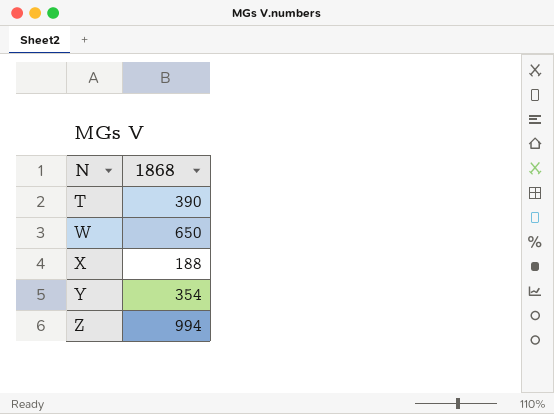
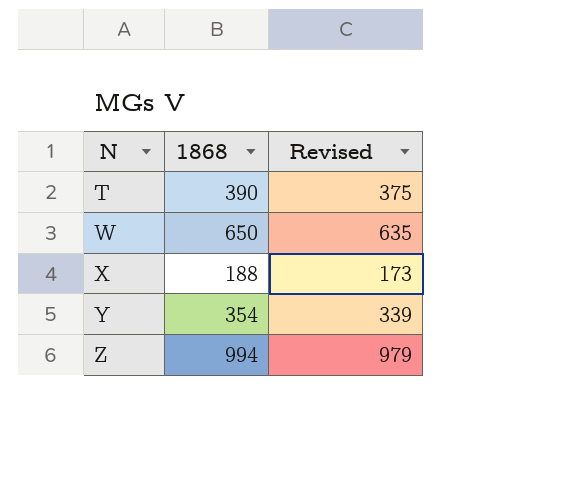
column Revised | formula: none -> [1868] - 15

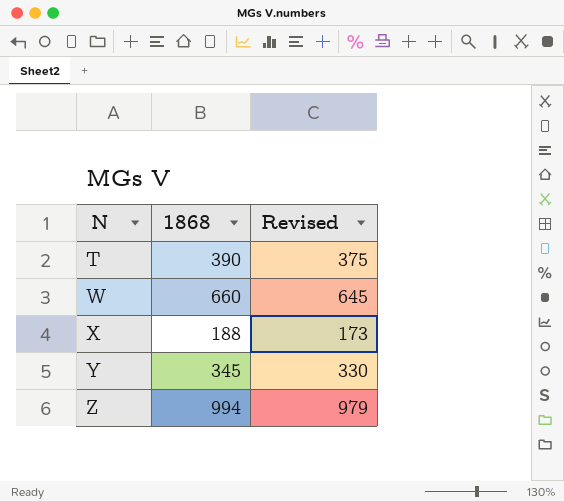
W | 1868: 650 -> 660
W | Revised: 635 -> 645
Y | 1868: 354 -> 345
Y | Revised: 339 -> 330

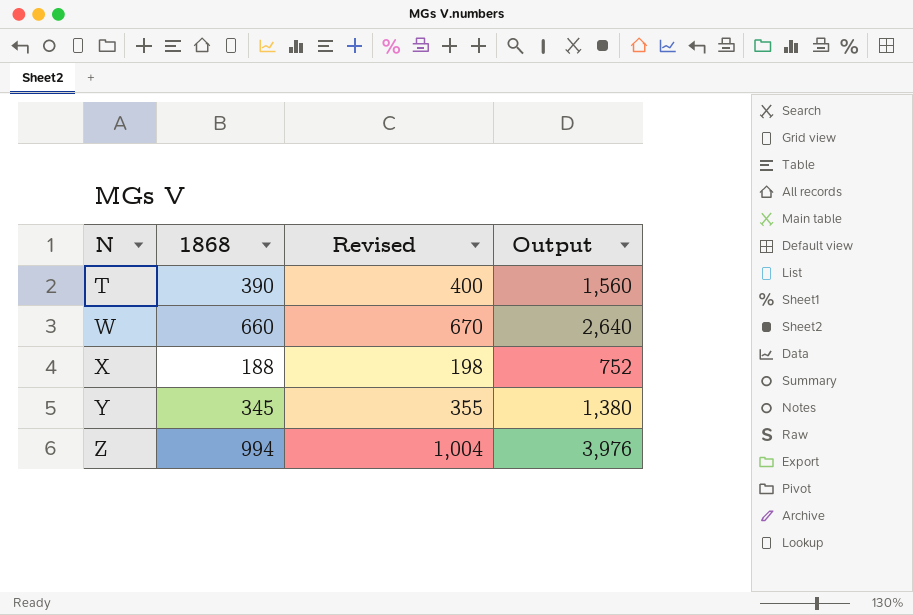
column Revised | formula: [1868] - 15 -> [1868] + 10
column Output | formula: none -> [1868] * 4

